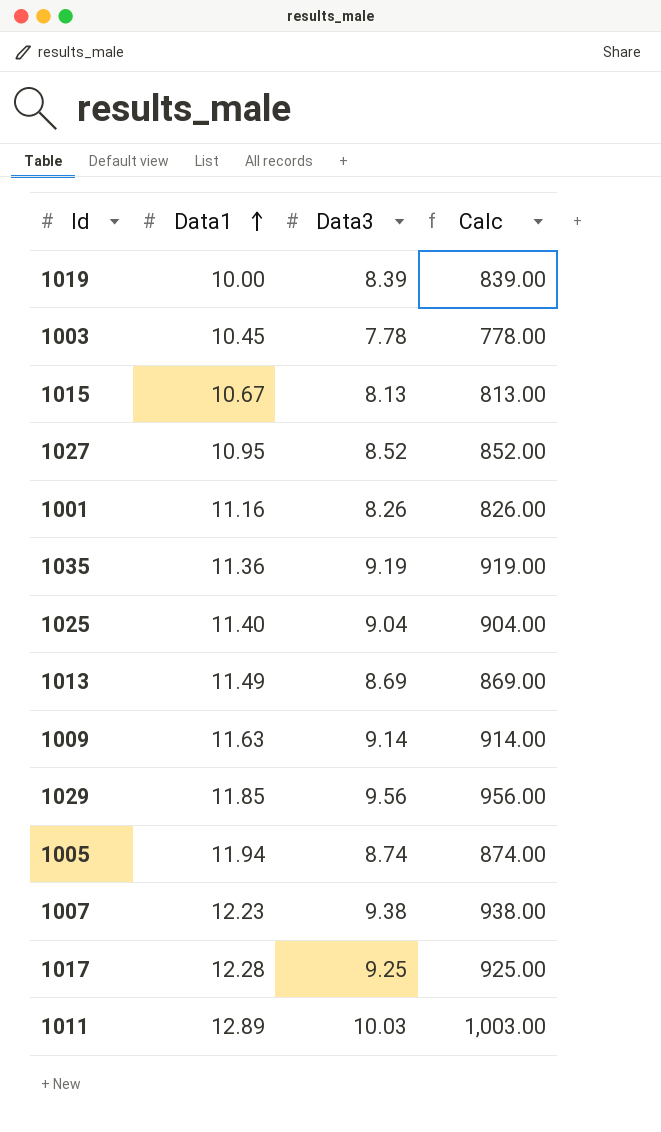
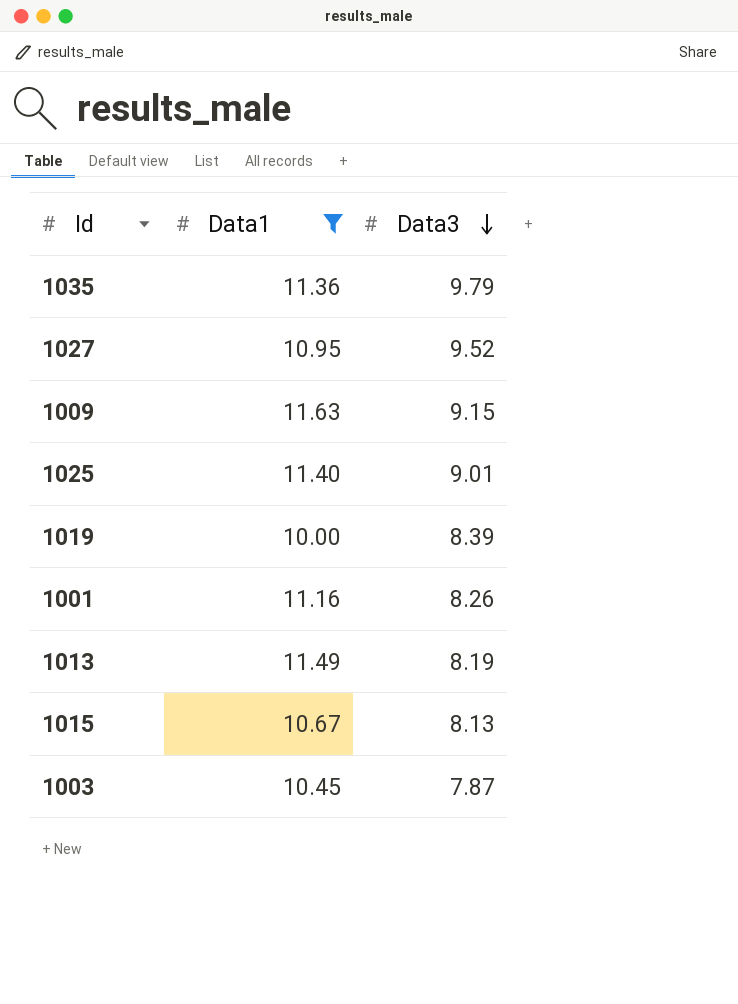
filter: none -> Data1 <= 11.63
row order: Data1 ascending -> Data3 descending
column Calc | formula: [Data3] * 100 -> none
1035 | Data3: 9.19 -> 9.79
1027 | Data3: 8.52 -> 9.52
1009 | Data3: 9.14 -> 9.15
1025 | Data3: 9.04 -> 9.01
1013 | Data3: 8.69 -> 8.19
1003 | Data3: 7.78 -> 7.87

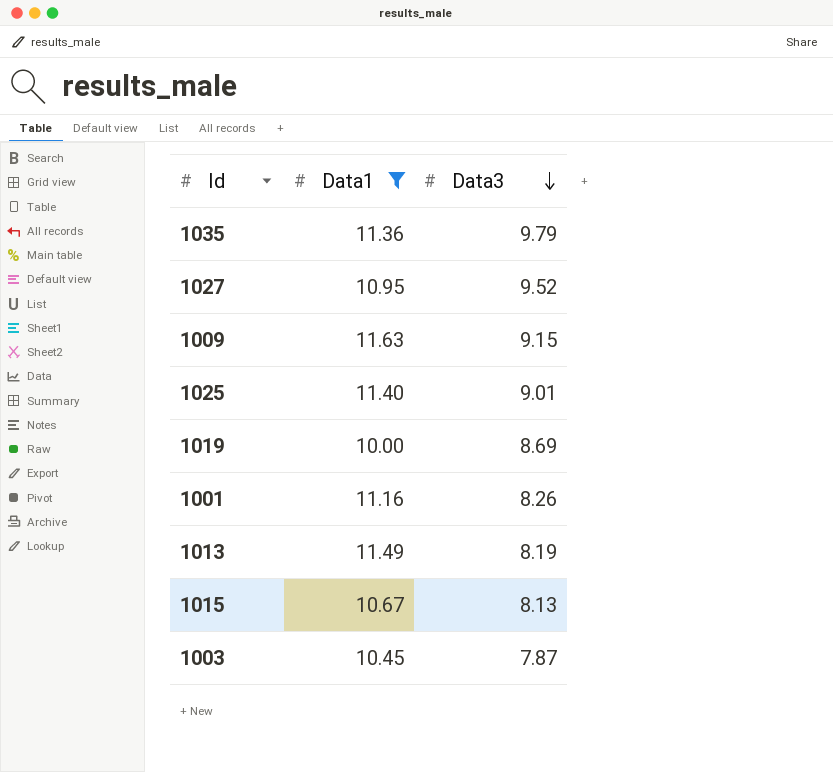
1019 | Data3: 8.39 -> 8.69

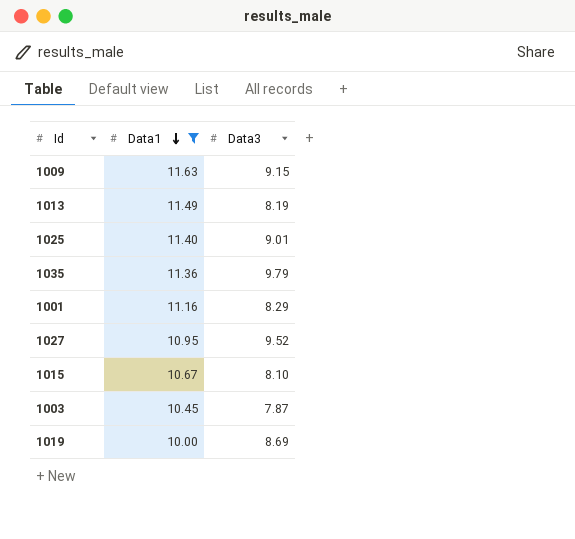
row order: Data3 descending -> Data1 descending
1001 | Data3: 8.26 -> 8.29
1015 | Data3: 8.13 -> 8.10

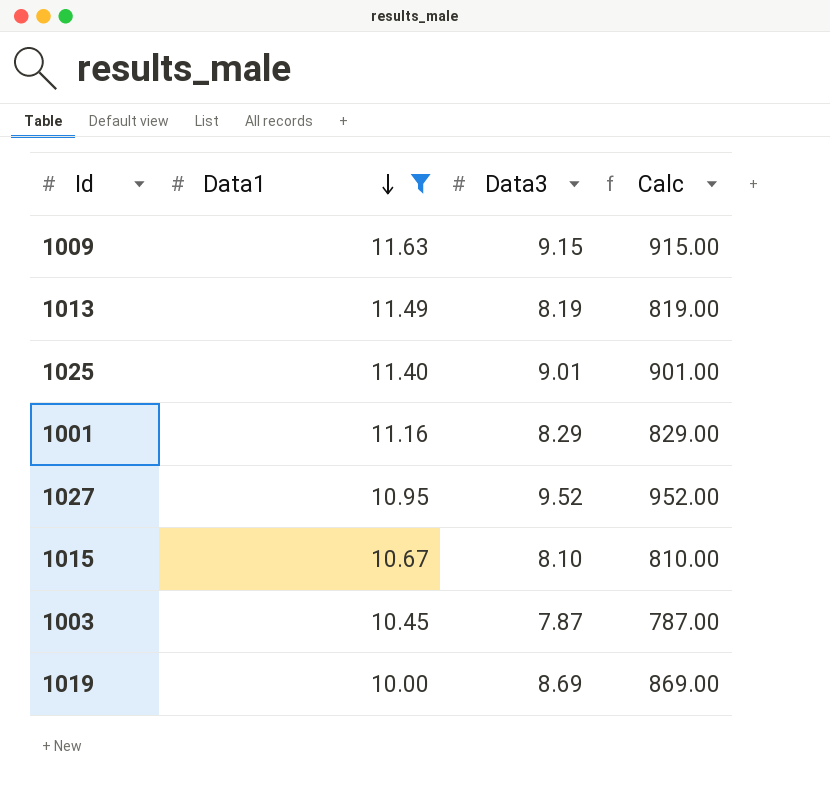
column Calc | formula: none -> [Data3] * 100
row 1035: 11.36 | 9.79 -> none

